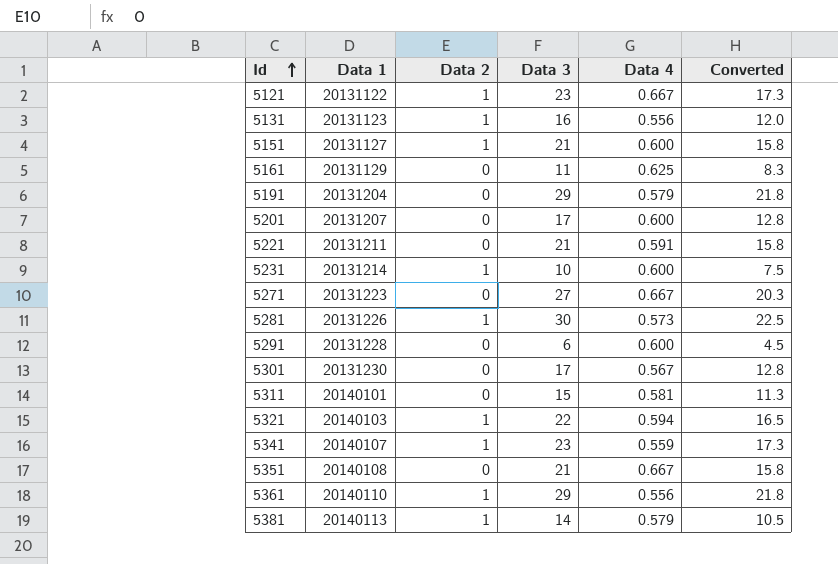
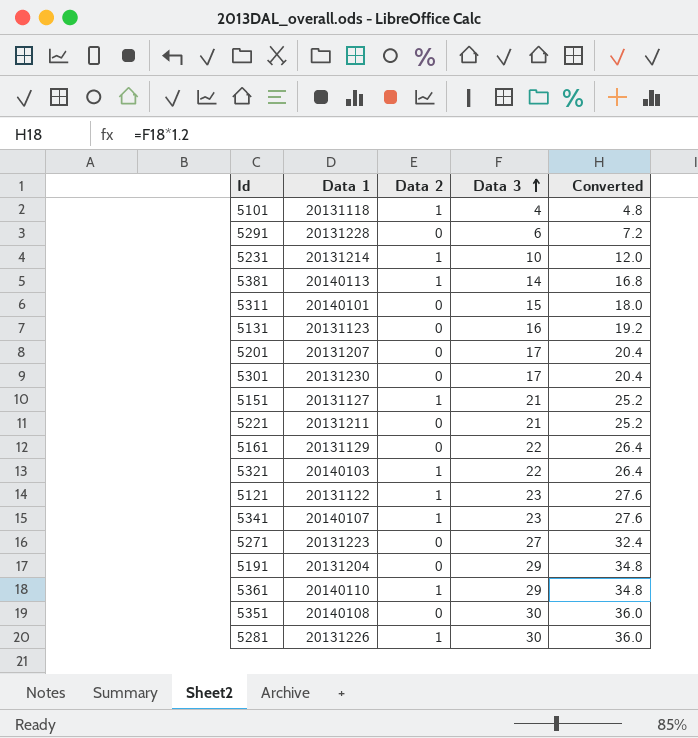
row order: Id ascending -> Data 3 ascending
column Data 4 | position: 5 -> none
column Converted | formula: [Data 3] * 0.75 -> [Data 3] * 1.2
row 5101: none -> 20131118 | 1 | 4 | 4.8
5131 | Data 2: 1 -> 0
5161 | Data 3: 11 -> 22
5351 | Data 3: 21 -> 30

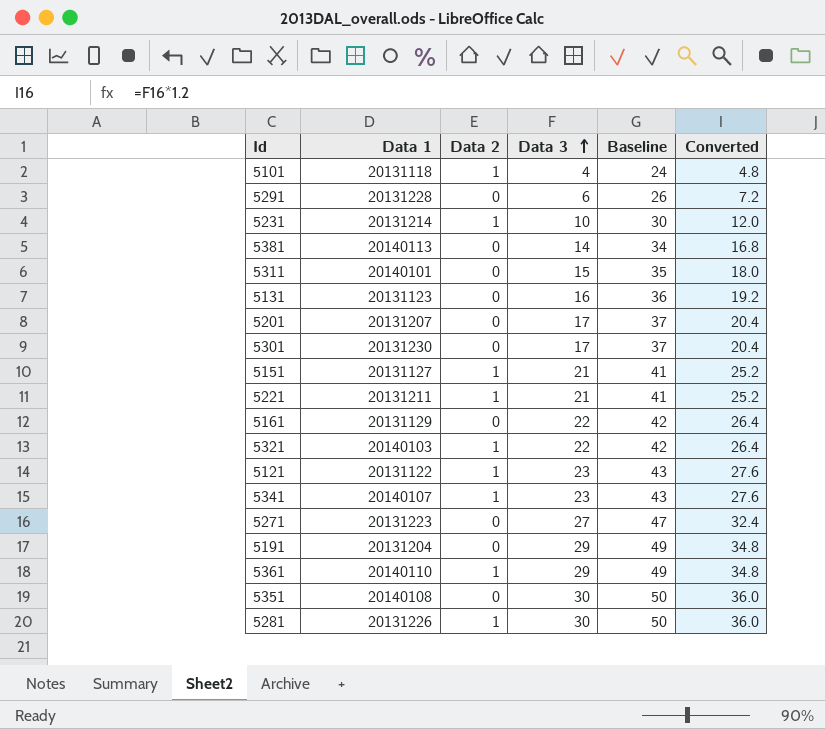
column Baseline | formula: none -> [Data 3] + 20
5381 | Data 2: 1 -> 0
5221 | Data 2: 0 -> 1

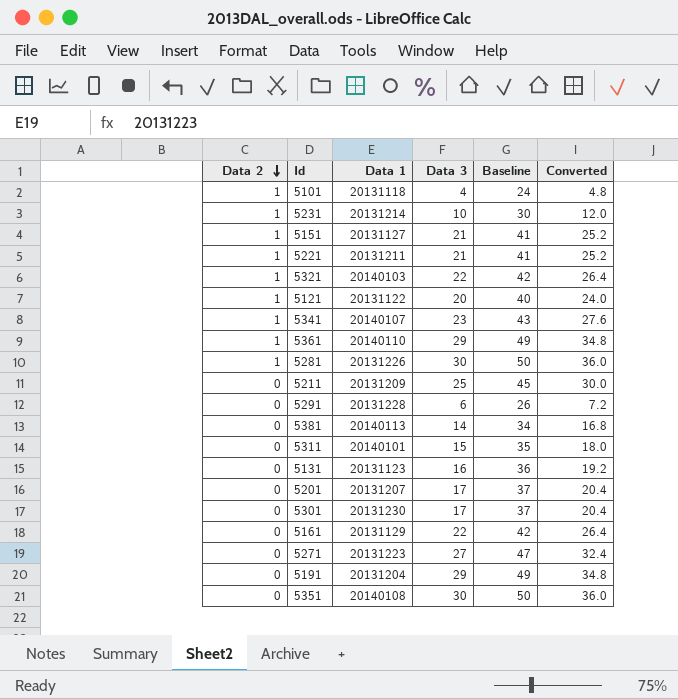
row order: Data 3 ascending -> Data 2 descending
column Data 2 | position: 3 -> 1
5121 | Data 3: 23 -> 20
5121 | Baseline: 43 -> 40
5121 | Converted: 27.6 -> 24.0
row 5211: none -> 0 | 20131209 | 25 | 45 | 30.0

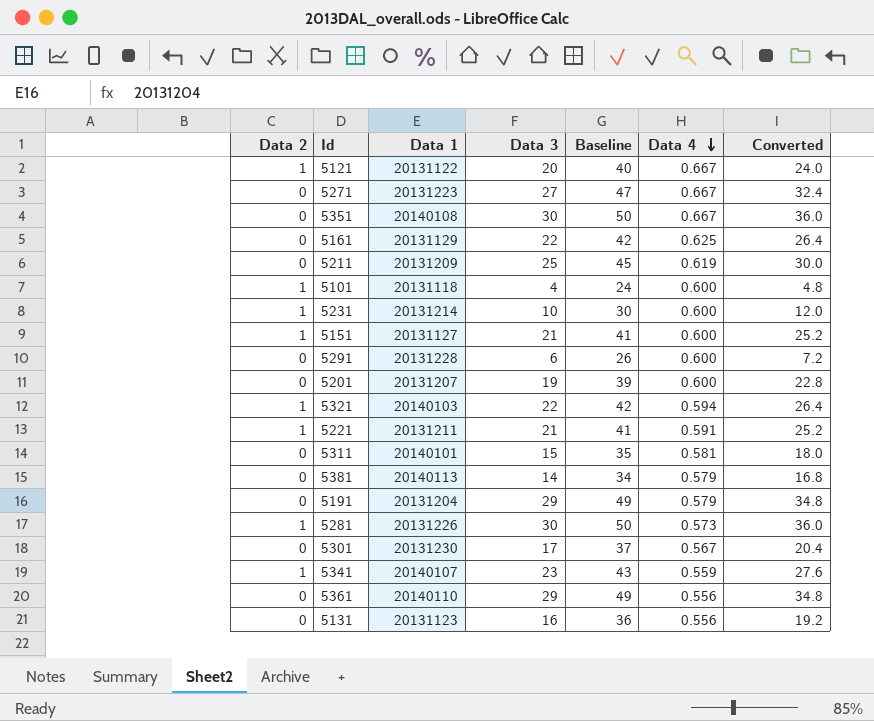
row order: Data 2 descending -> Data 4 descending
column Data 4 | position: none -> 6
5201 | Data 3: 17 -> 19
5201 | Baseline: 37 -> 39
5201 | Converted: 20.4 -> 22.8
5361 | Data 2: 1 -> 0

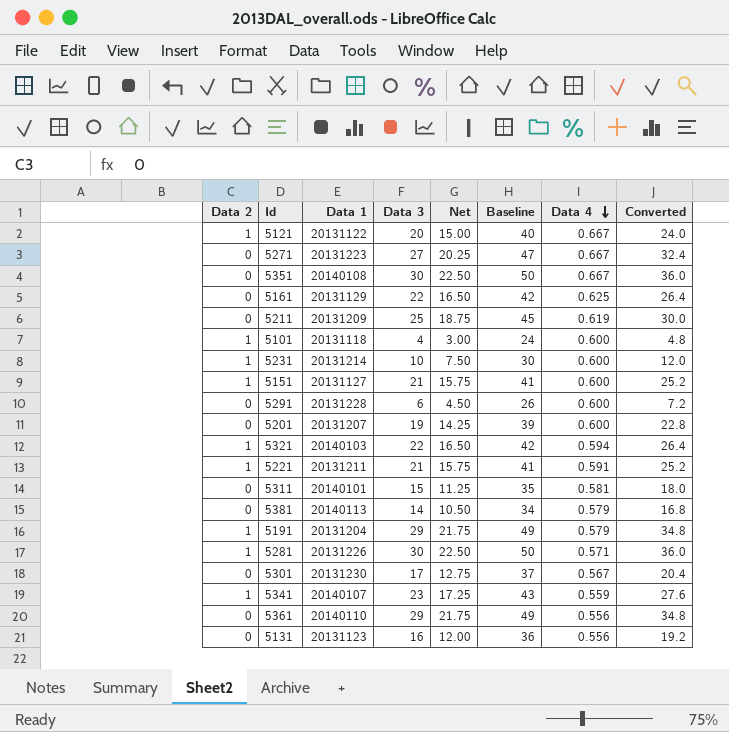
column Net | formula: none -> [Data 3] * 0.75
5191 | Data 2: 0 -> 1
5281 | Data 4: 0.573 -> 0.571

